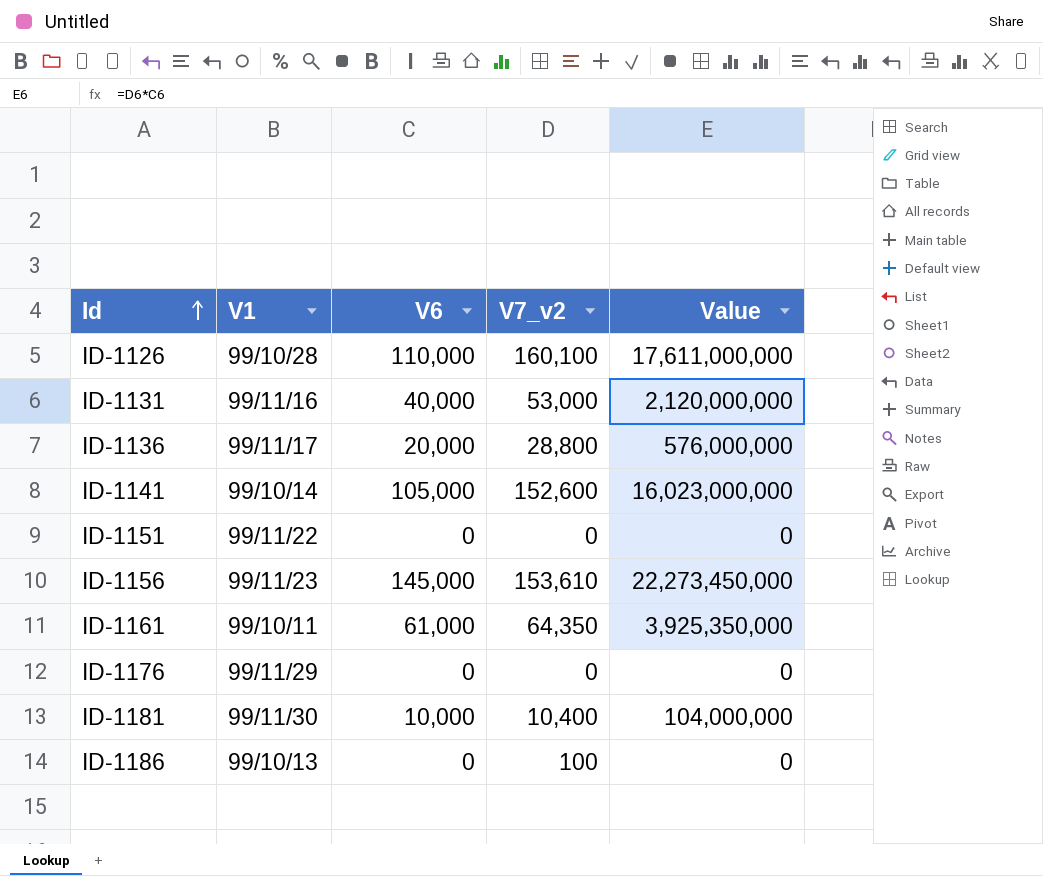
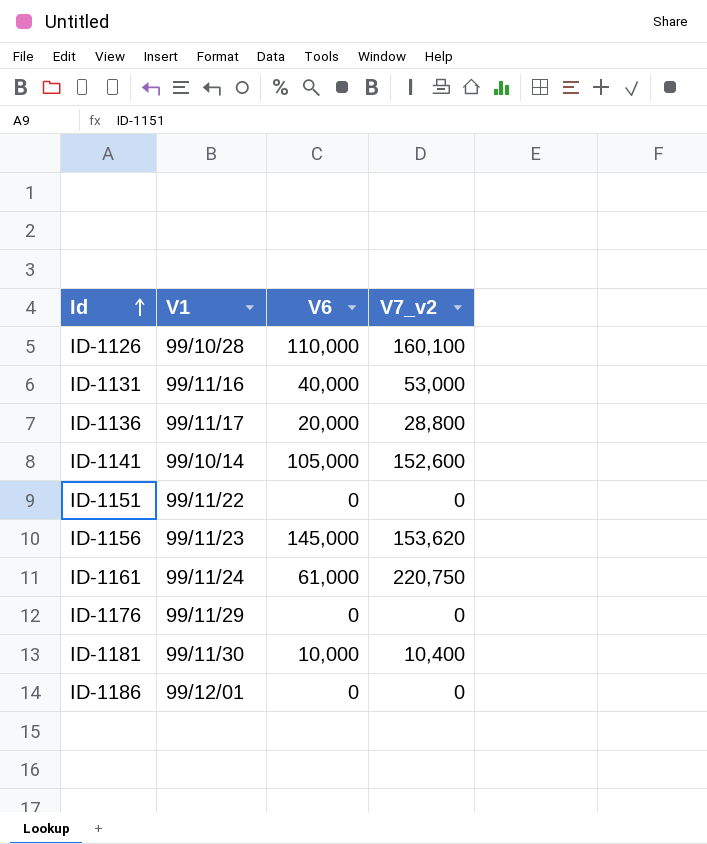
column Value | formula: [V6] * [V7_v2] -> none
ID-1156 | V7_v2: 153,610 -> 153,620
ID-1161 | V1: 99/10/11 -> 99/11/24
ID-1161 | V7_v2: 64,350 -> 220,750
ID-1186 | V1: 99/10/13 -> 99/12/01
ID-1186 | V7_v2: 100 -> 0

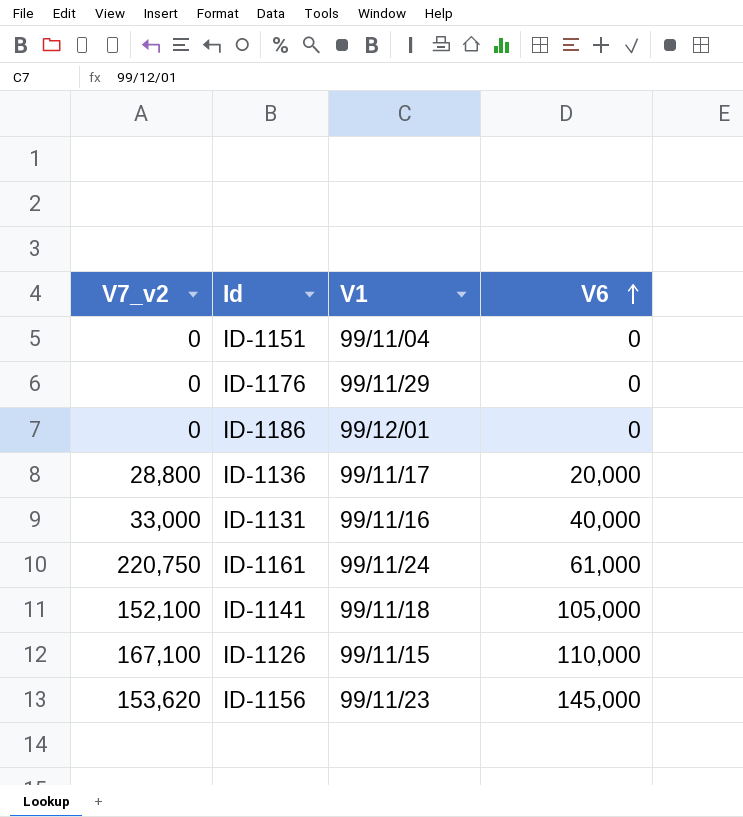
row order: Id ascending -> V6 ascending
column V7_v2 | position: 4 -> 1
row ID-1181: 99/11/30 | 10,000 | 10,400 -> none
ID-1151 | V1: 99/11/22 -> 99/11/04
ID-1131 | V7_v2: 53,000 -> 33,000
ID-1141 | V7_v2: 152,600 -> 152,100
ID-1141 | V1: 99/10/14 -> 99/11/18
ID-1126 | V7_v2: 160,100 -> 167,100
ID-1126 | V1: 99/10/28 -> 99/11/15

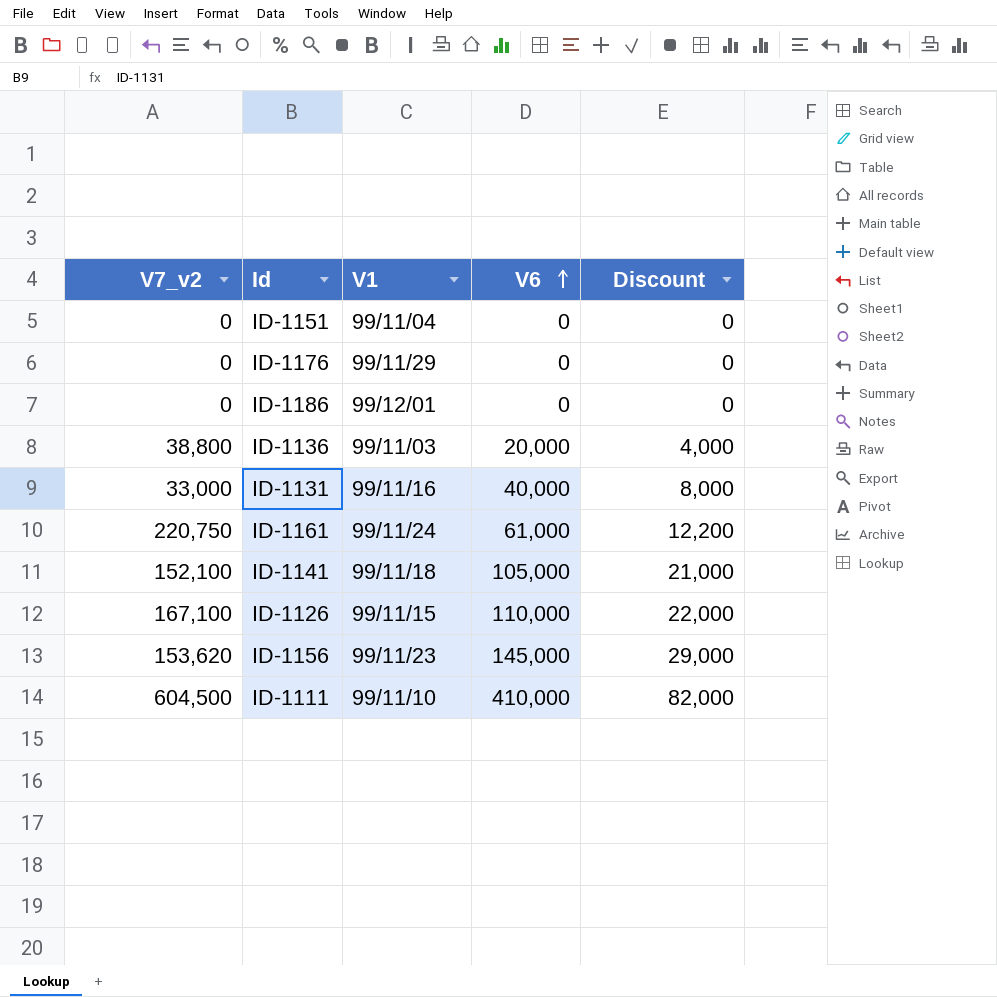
column Discount | formula: none -> [V6] * 0.2
ID-1136 | V7_v2: 28,800 -> 38,800
ID-1136 | V1: 99/11/17 -> 99/11/03
row ID-1111: none -> 604,500 | 99/11/10 | 410,000 | 82,000

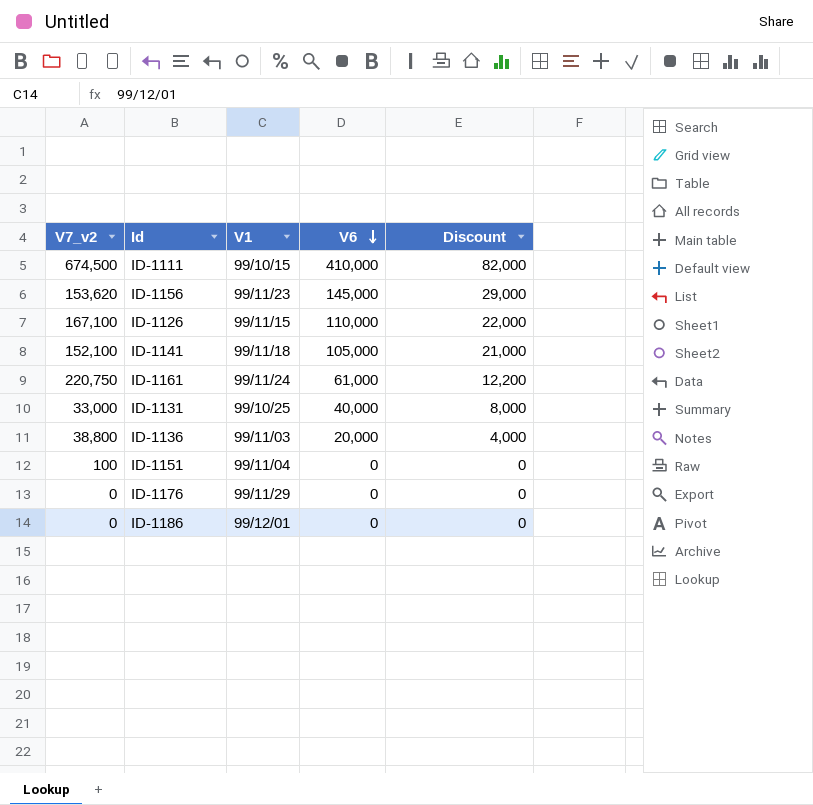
row order: V6 ascending -> V6 descending
ID-1111 | V7_v2: 604,500 -> 674,500
ID-1111 | V1: 99/11/10 -> 99/10/15
ID-1131 | V1: 99/11/16 -> 99/10/25
ID-1151 | V7_v2: 0 -> 100

